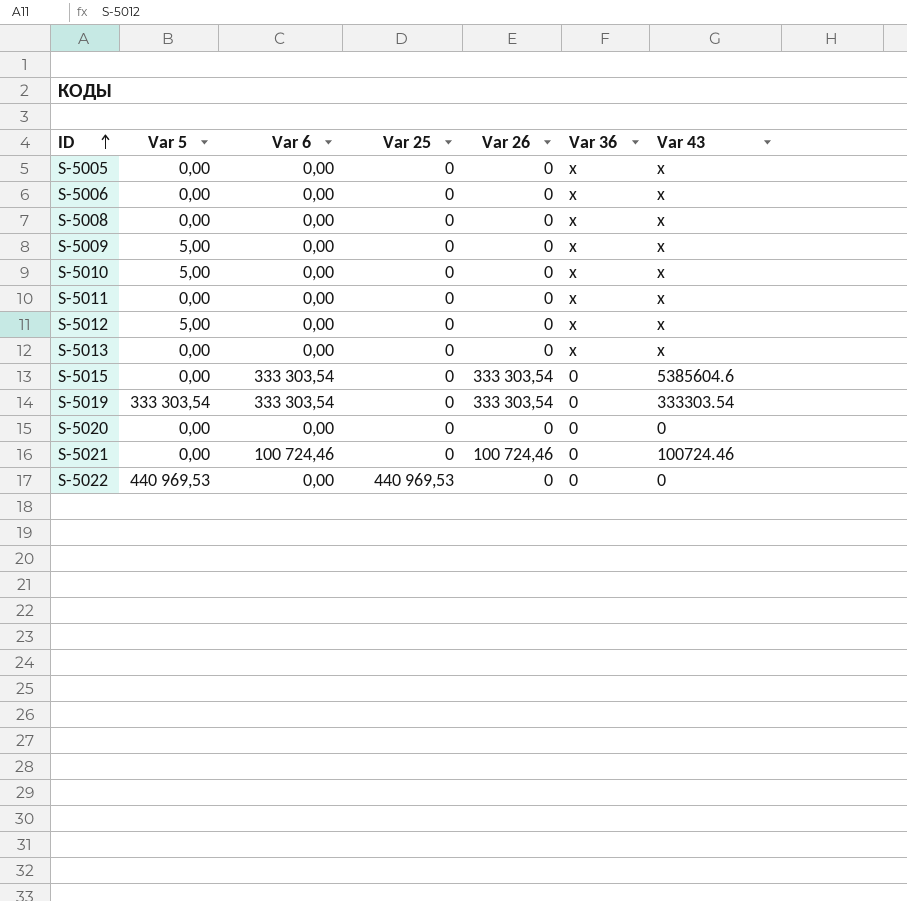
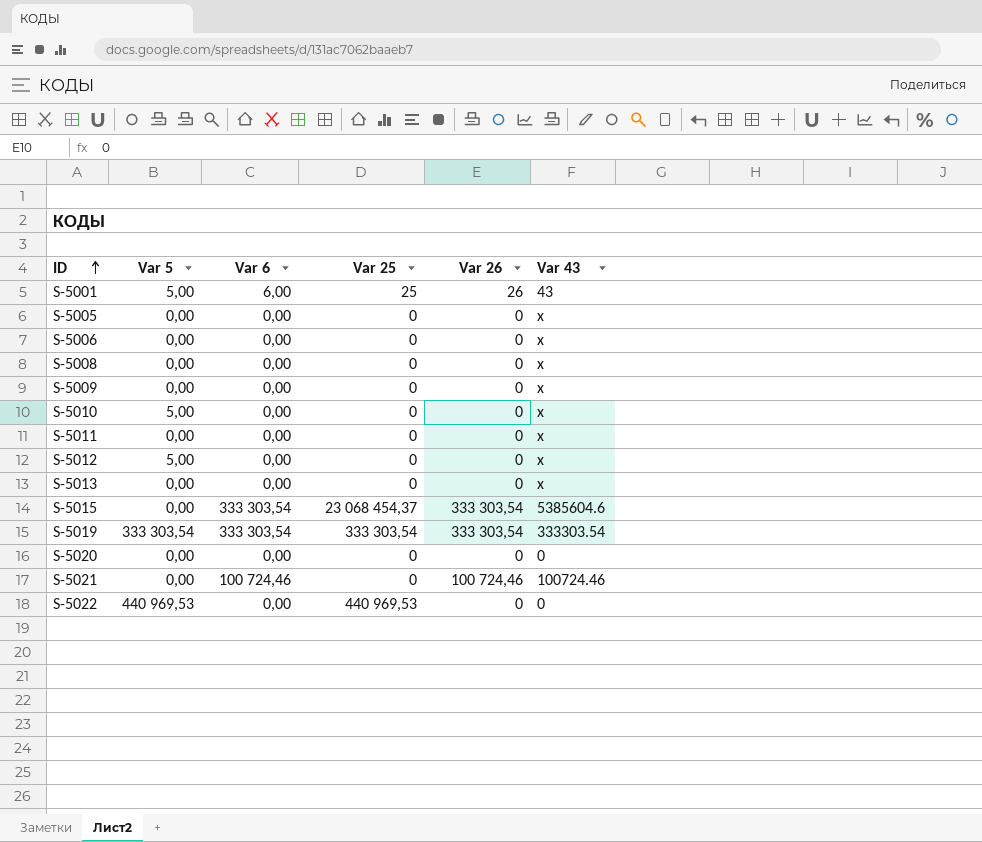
column Var 36 | position: 6 -> none
row S-5001: none -> 5,00 | 6,00 | 25 | 26 | 43
S-5009 | Var 5: 5,00 -> 0,00
S-5015 | Var 25: 0 -> 23 068 454,37
S-5019 | Var 25: 0 -> 333 303,54

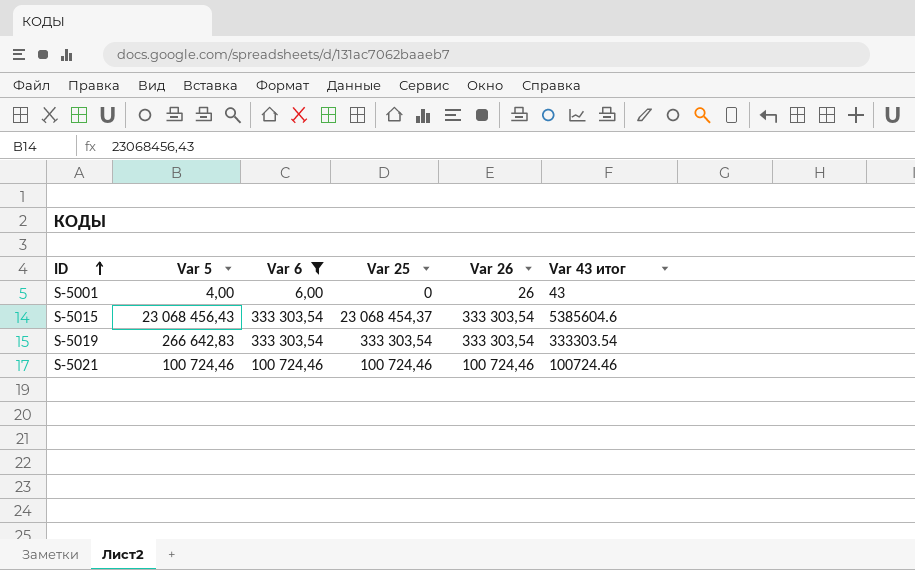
filter: none -> Var 6 != 0,00
column name: Var 43 -> Var 43 итог
S-5001 | Var 5: 5,00 -> 4,00
S-5001 | Var 25: 25 -> 0
S-5015 | Var 5: 0,00 -> 23 068 456,43
S-5019 | Var 5: 333 303,54 -> 266 642,83
S-5021 | Var 5: 0,00 -> 100 724,46
S-5021 | Var 25: 0 -> 100 724,46

